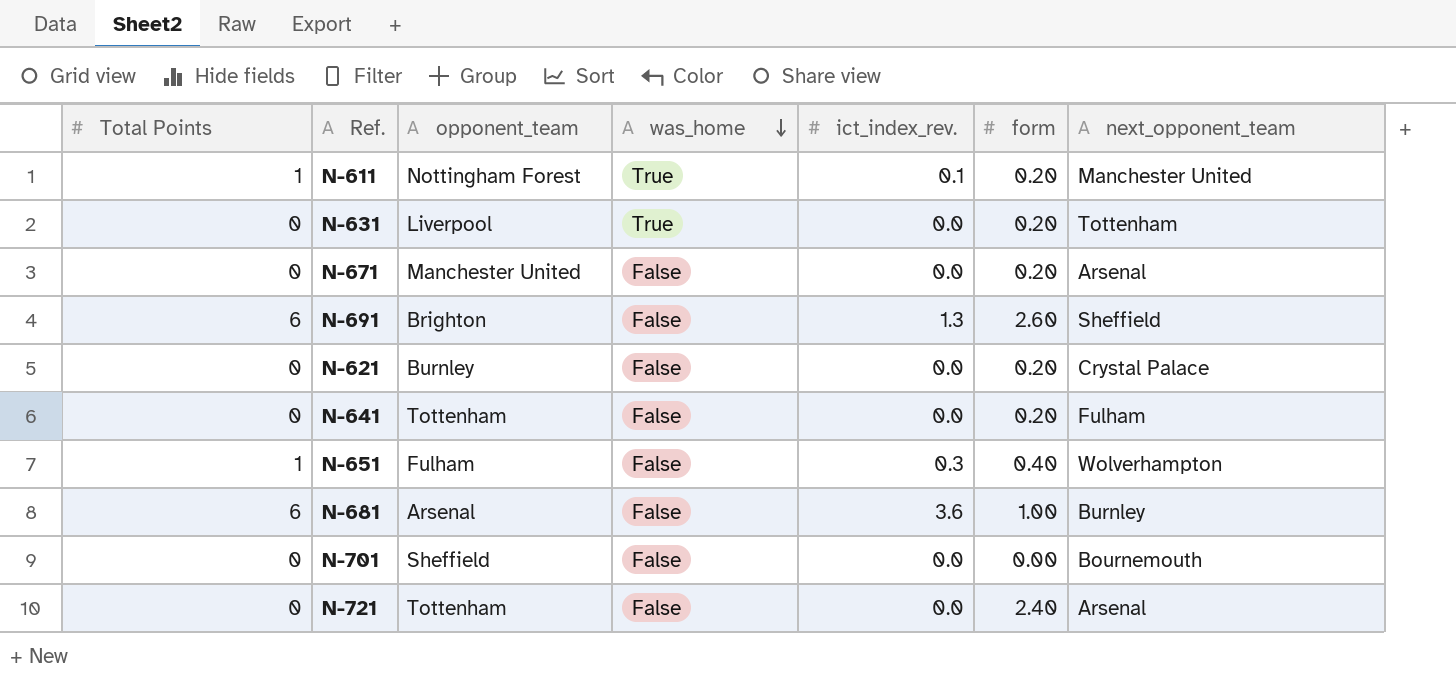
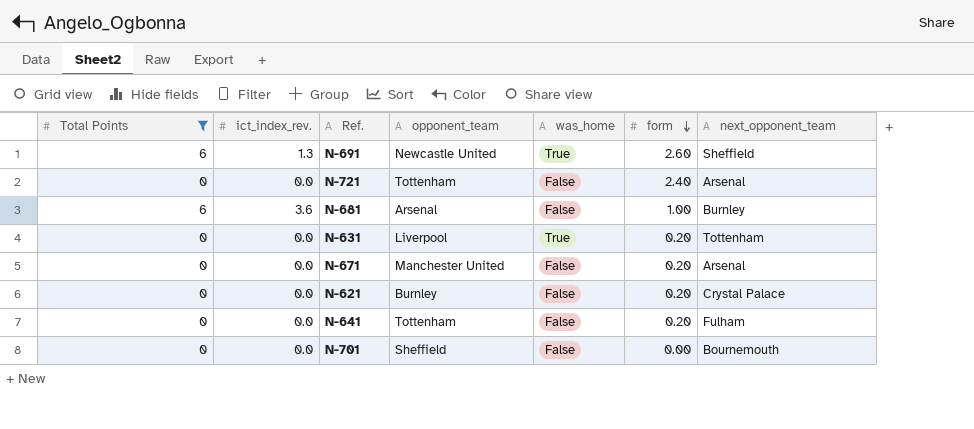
filter: none -> Total Points != 1
row order: was_home descending -> form descending
column ict_index_rev. | position: 5 -> 2
N-691 | opponent_team: Brighton -> Newcastle United
N-691 | was_home: False -> True

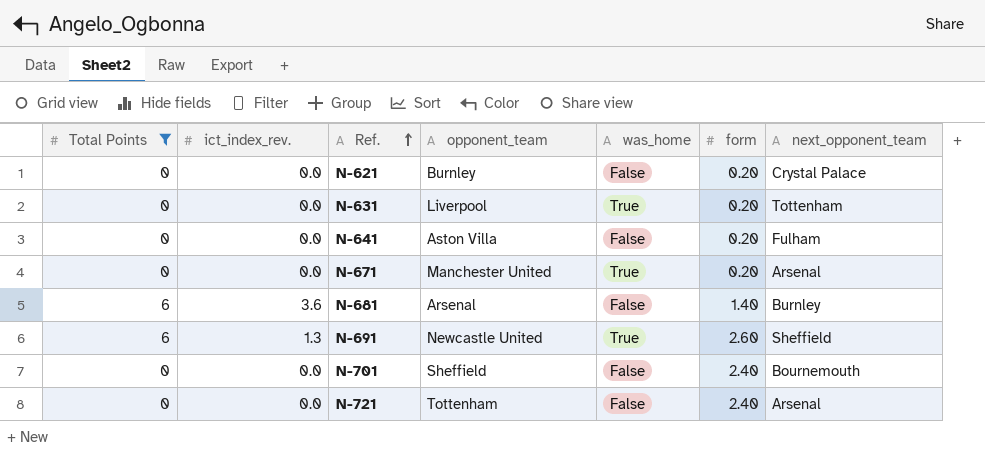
row order: form descending -> Ref. ascending
N-641 | opponent_team: Tottenham -> Aston Villa
N-671 | was_home: False -> True
N-681 | form: 1.00 -> 1.40
N-701 | form: 0.00 -> 2.40

